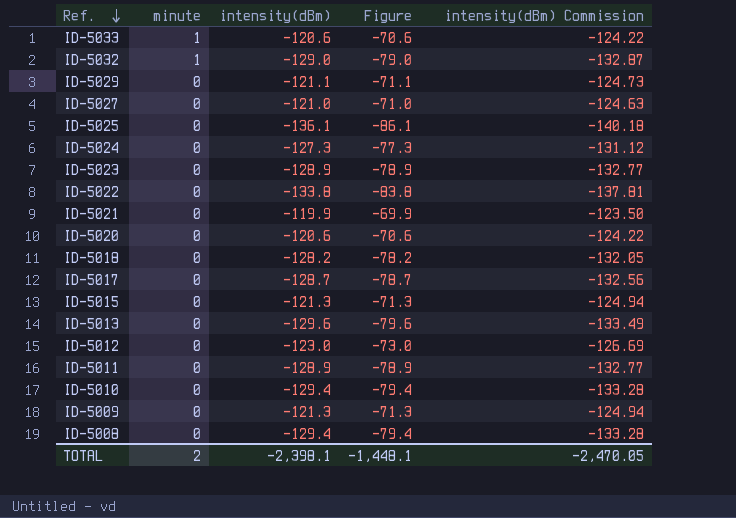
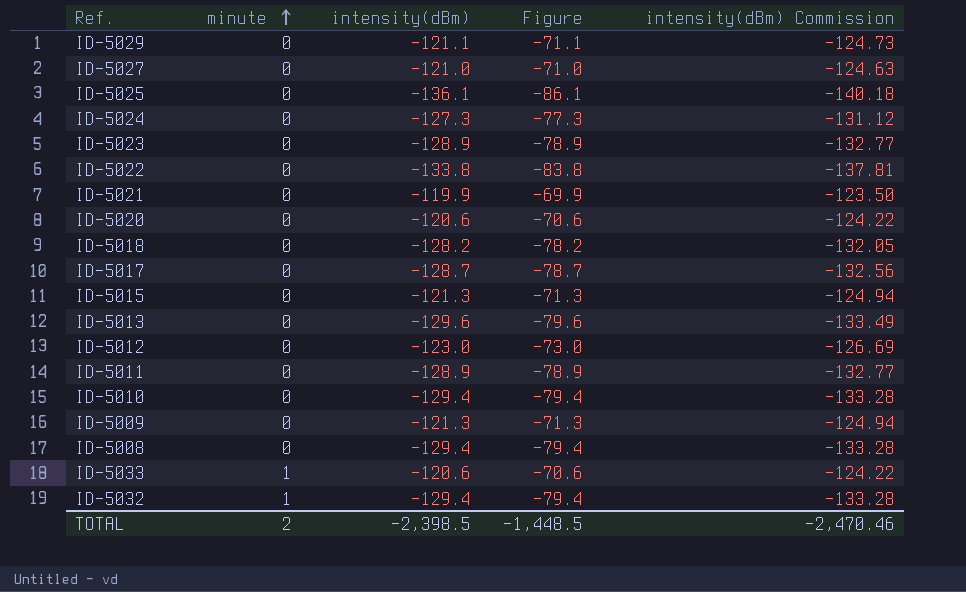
row order: Ref. descending -> minute ascending
ID-5032 | intensity(dBm): -129.0 -> -129.4
ID-5032 | Figure: -79.0 -> -79.4
ID-5032 | intensity(dBm) Commission: -132.87 -> -133.28
TOTAL | intensity(dBm): -2,398.1 -> -2,398.5
TOTAL | Figure: -1,448.1 -> -1,448.5
TOTAL | intensity(dBm) Commission: -2,470.05 -> -2,470.46

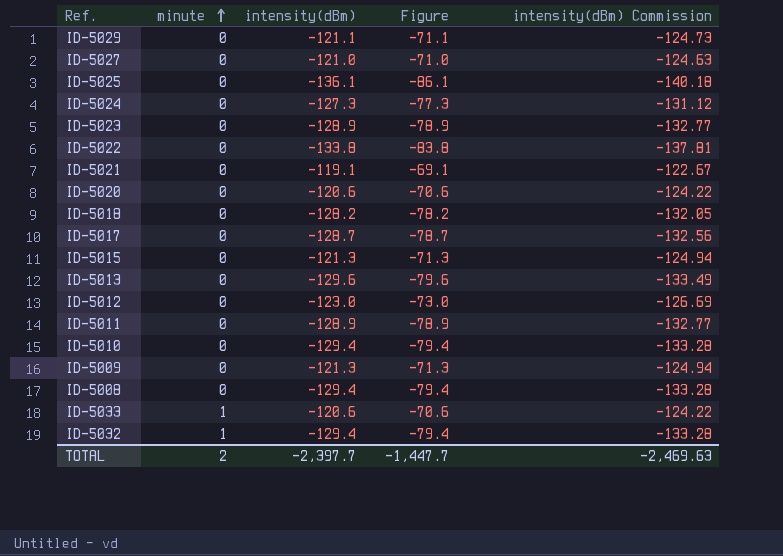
ID-5021 | intensity(dBm): -119.9 -> -119.1
ID-5021 | Figure: -69.9 -> -69.1
ID-5021 | intensity(dBm) Commission: -123.50 -> -122.67
TOTAL | intensity(dBm): -2,398.5 -> -2,397.7
TOTAL | Figure: -1,448.5 -> -1,447.7
TOTAL | intensity(dBm) Commission: -2,470.46 -> -2,469.63

